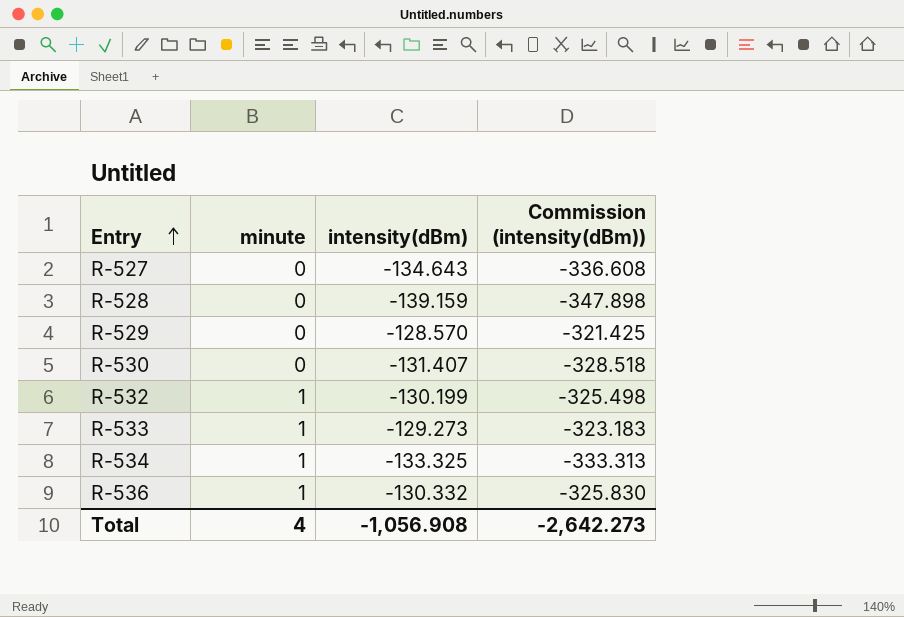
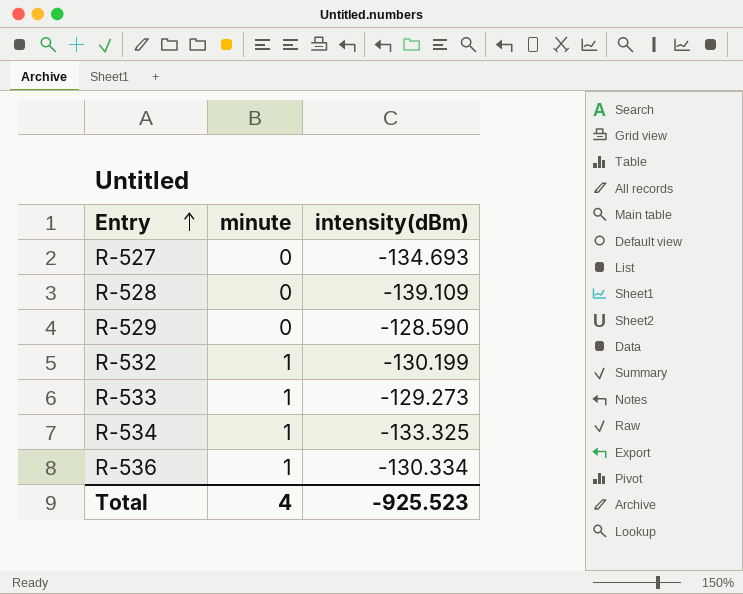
column Commission (intensity(dBm)) | formula: [intensity(dBm)] * 2.5 -> none
row R-530: 0 | -131.407 | -328.518 -> none
R-527 | intensity(dBm): -134.643 -> -134.693
R-528 | intensity(dBm): -139.159 -> -139.109
R-529 | intensity(dBm): -128.570 -> -128.590
R-536 | intensity(dBm): -130.332 -> -130.334
Total | intensity(dBm): -1,056.908 -> -925.523

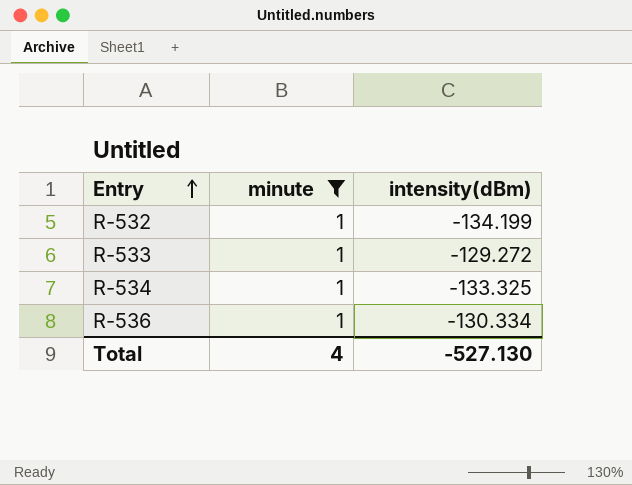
filter: none -> minute = 1
R-532 | intensity(dBm): -130.199 -> -134.199
R-533 | intensity(dBm): -129.273 -> -129.272
Total | intensity(dBm): -925.523 -> -527.130

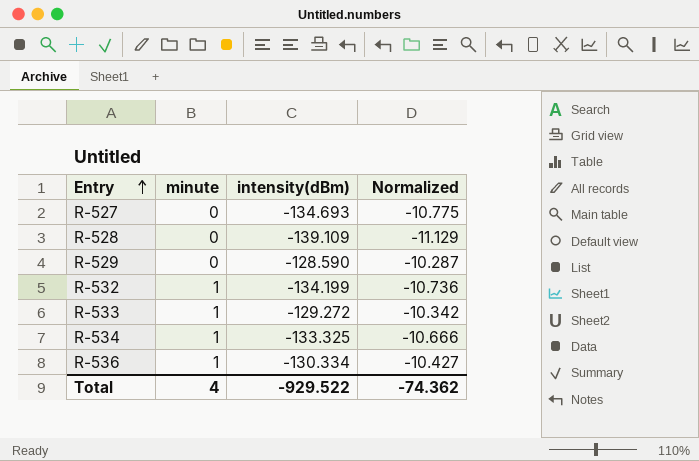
filter: minute = 1 -> none
column Normalized | formula: none -> [intensity(dBm)] * 0.08
Total | intensity(dBm): -527.130 -> -929.522

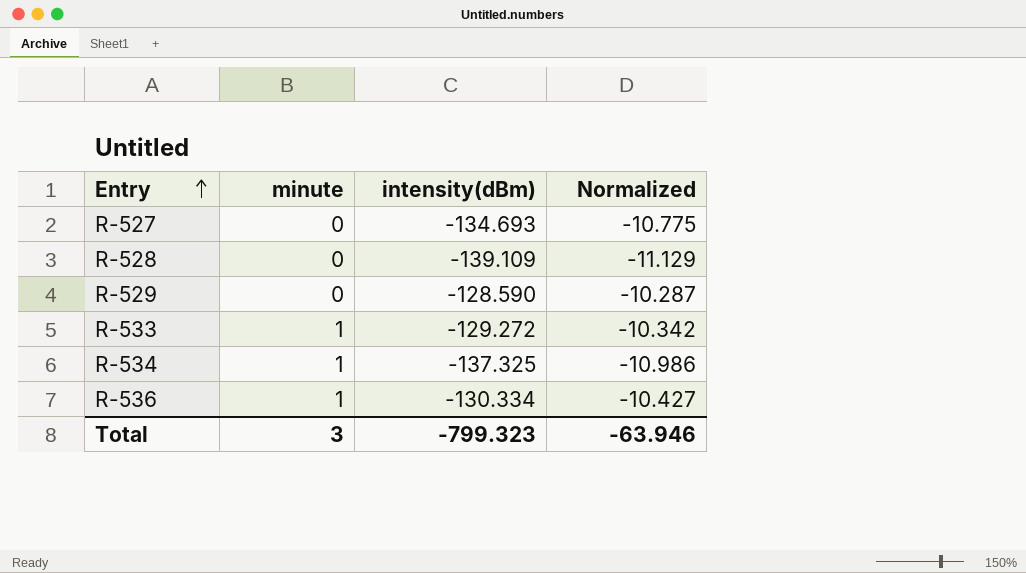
row R-532: 1 | -134.199 | -10.736 -> none
R-534 | intensity(dBm): -133.325 -> -137.325
R-534 | Normalized: -10.666 -> -10.986
Total | minute: 4 -> 3
Total | intensity(dBm): -929.522 -> -799.323
Total | Normalized: -74.362 -> -63.946

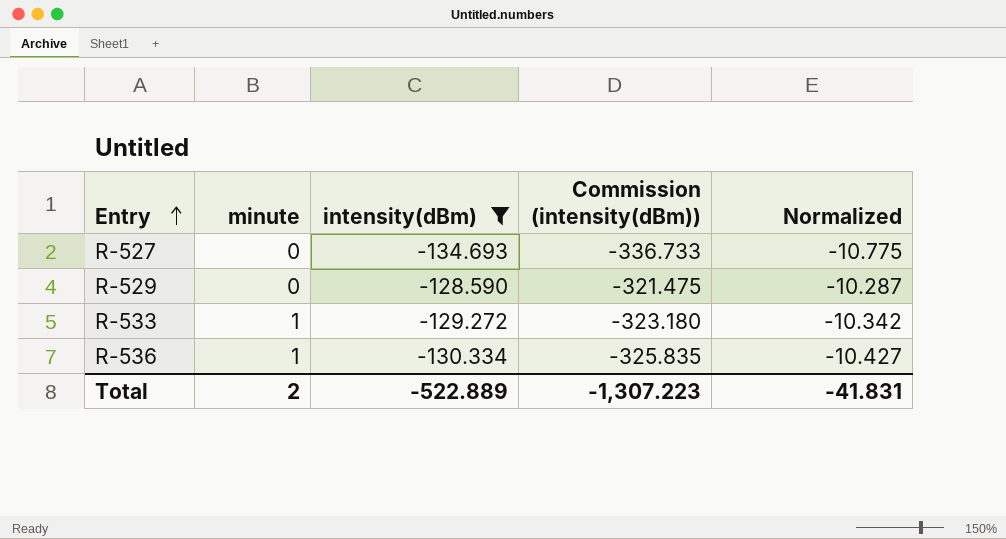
filter: none -> intensity(dBm) >= -134.693
column Commission (intensity(dBm)) | formula: none -> [intensity(dBm)] * 2.5
Total | minute: 3 -> 2
Total | intensity(dBm): -799.323 -> -522.889
Total | Normalized: -63.946 -> -41.831

